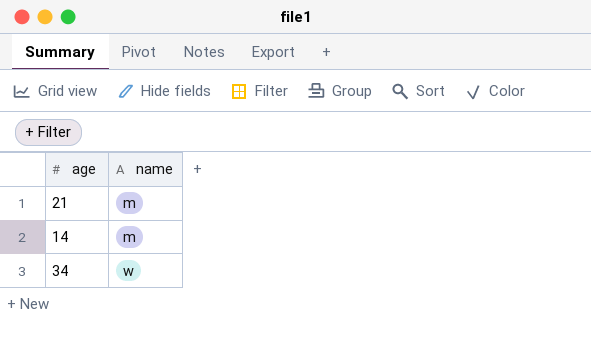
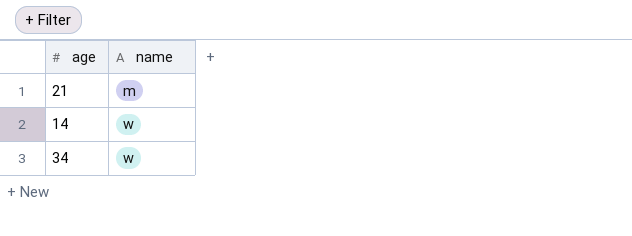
14 | name: m -> w

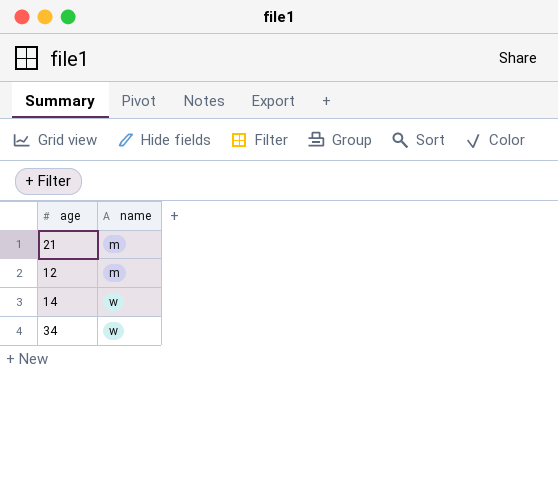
row 12: none -> m

